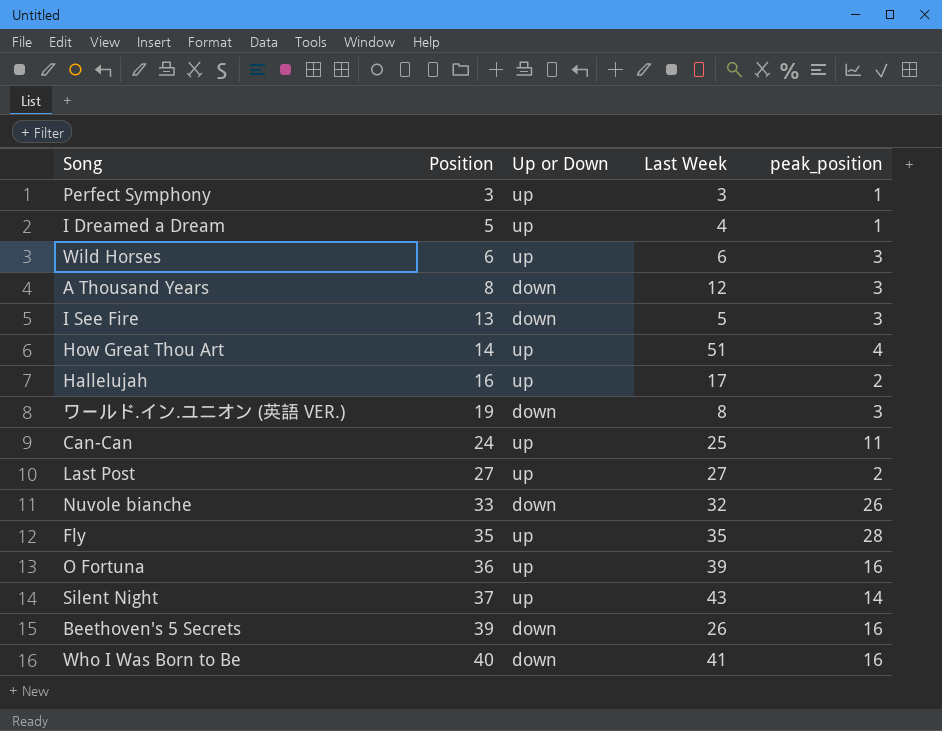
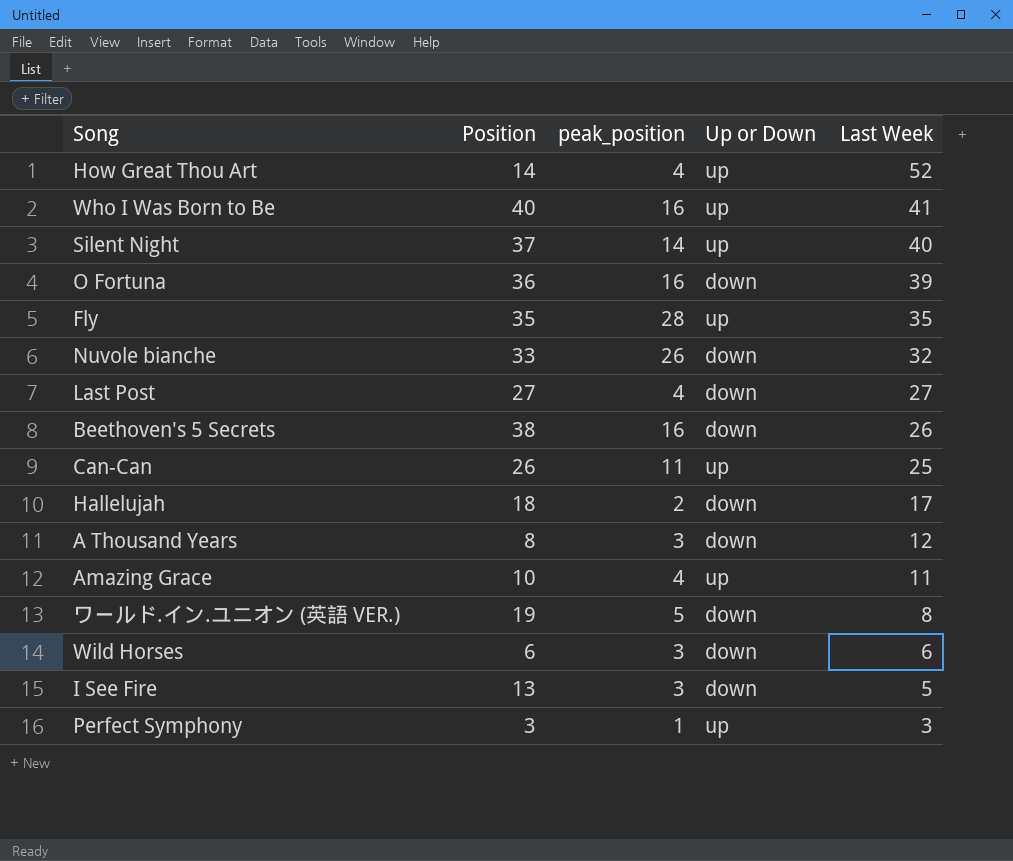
row order: Position ascending -> Last Week descending
column peak_position | position: 5 -> 3
row I Dreamed a Dream: 5 | up | 4 | 1 -> none
How Great Thou Art | Last Week: 51 -> 52
Who I Was Born to Be | Up or Down: down -> up
Silent Night | Last Week: 43 -> 40
O Fortuna | Up or Down: up -> down
Last Post | peak_position: 2 -> 4
Last Post | Up or Down: up -> down
Beethoven's 5 Secrets | Position: 39 -> 38
Can-Can | Position: 24 -> 26
Hallelujah | Position: 16 -> 18
Hallelujah | Up or Down: up -> down
row Amazing Grace: none -> 10 | 4 | up | 11
ワールド.イン.ユニオン (英語 VER.) | peak_position: 3 -> 5
Wild Horses | Up or Down: up -> down

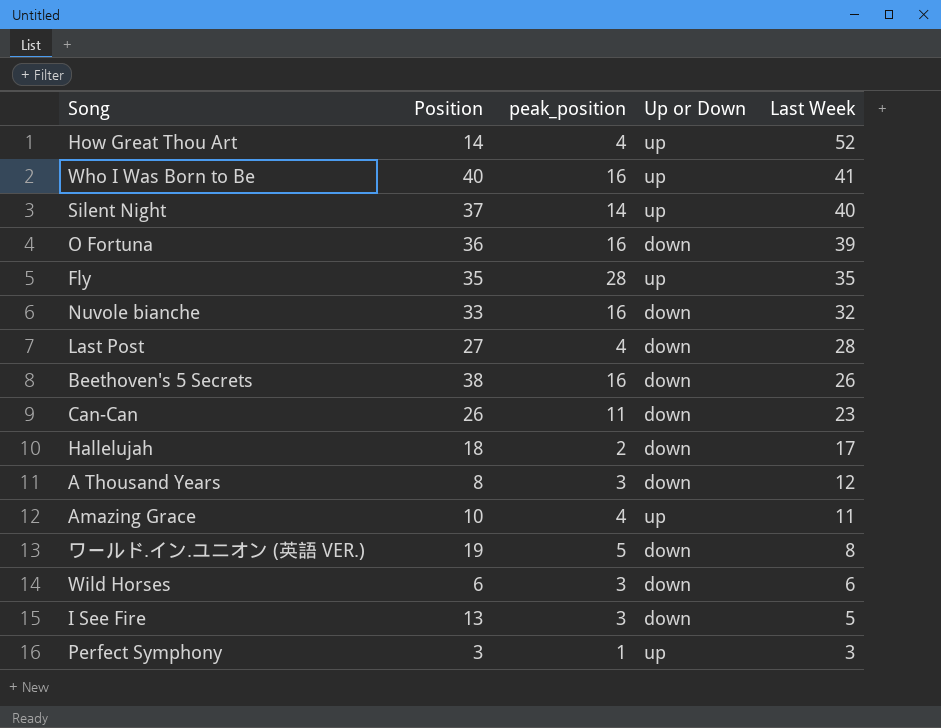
Nuvole bianche | peak_position: 26 -> 16
Last Post | Last Week: 27 -> 28
Can-Can | Up or Down: up -> down
Can-Can | Last Week: 25 -> 23

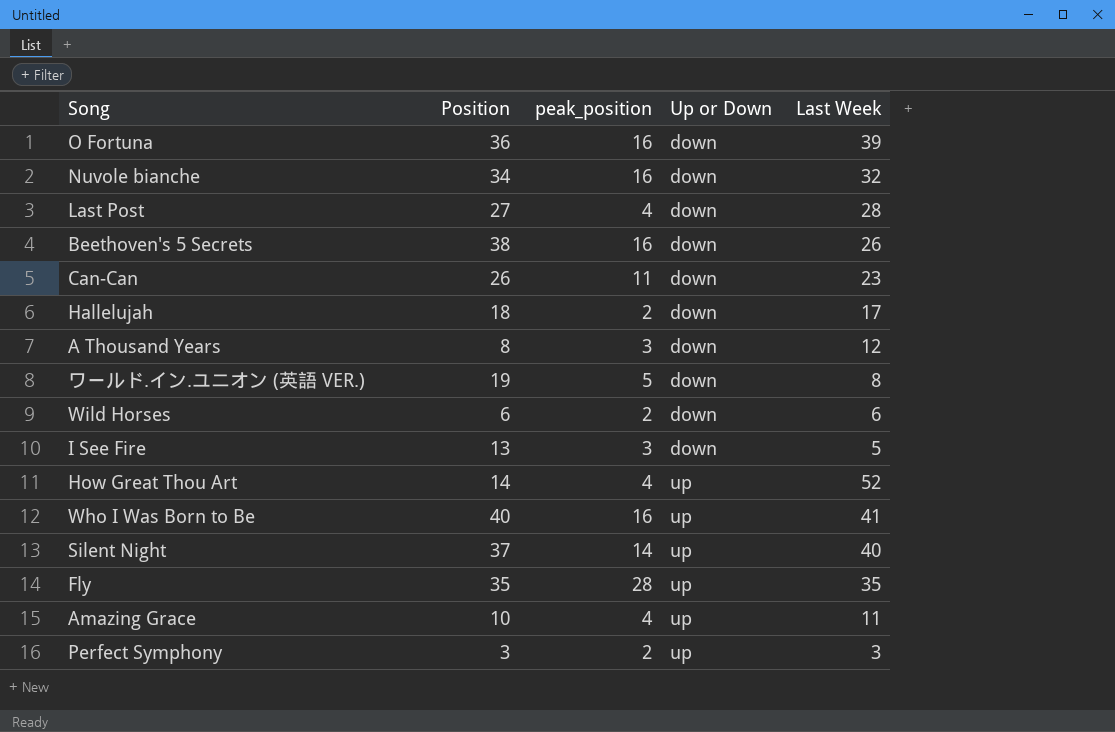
row order: Last Week descending -> Up or Down ascending
Nuvole bianche | Position: 33 -> 34
Wild Horses | peak_position: 3 -> 2
Perfect Symphony | peak_position: 1 -> 2

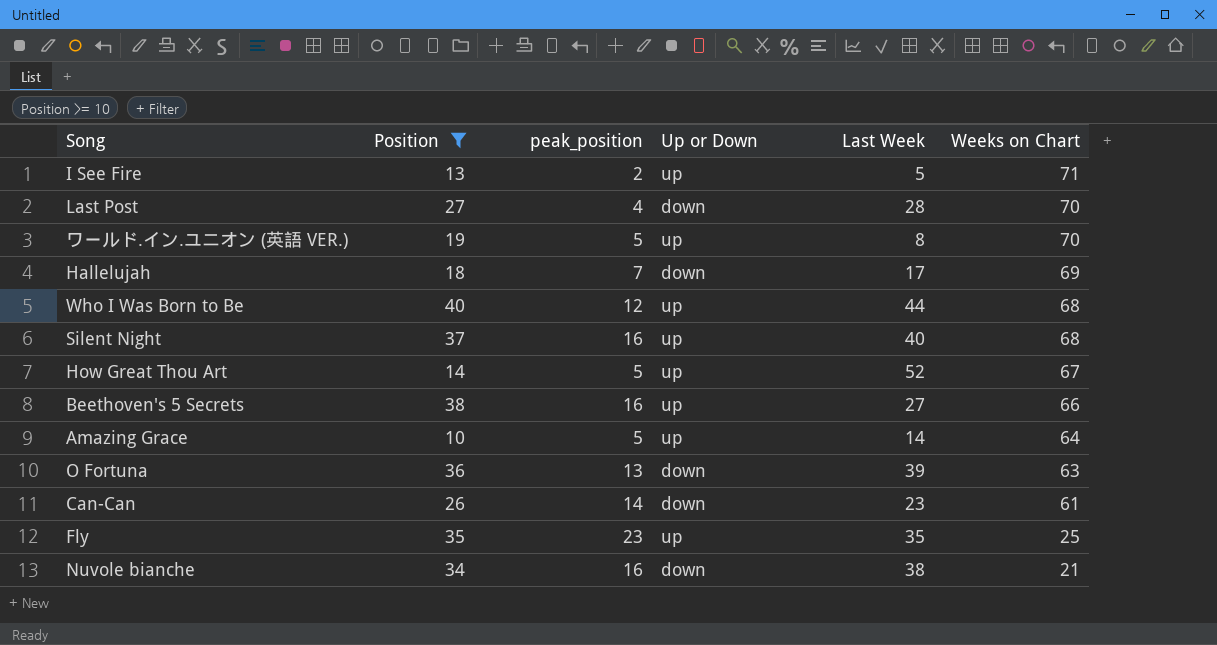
filter: none -> Position >= 10
row order: Up or Down ascending -> Weeks on Chart descending
column Weeks on Chart | position: none -> 6
I See Fire | peak_position: 3 -> 2
I See Fire | Up or Down: down -> up
ワールド.イン.ユニオン (英語 VER.) | Up or Down: down -> up
Hallelujah | peak_position: 2 -> 7
Who I Was Born to Be | peak_position: 16 -> 12
Who I Was Born to Be | Last Week: 41 -> 44
Silent Night | peak_position: 14 -> 16
How Great Thou Art | peak_position: 4 -> 5
Beethoven's 5 Secrets | Up or Down: down -> up
Beethoven's 5 Secrets | Last Week: 26 -> 27
Amazing Grace | peak_position: 4 -> 5
Amazing Grace | Last Week: 11 -> 14
O Fortuna | peak_position: 16 -> 13
Can-Can | peak_position: 11 -> 14
Fly | peak_position: 28 -> 23
Nuvole bianche | Last Week: 32 -> 38

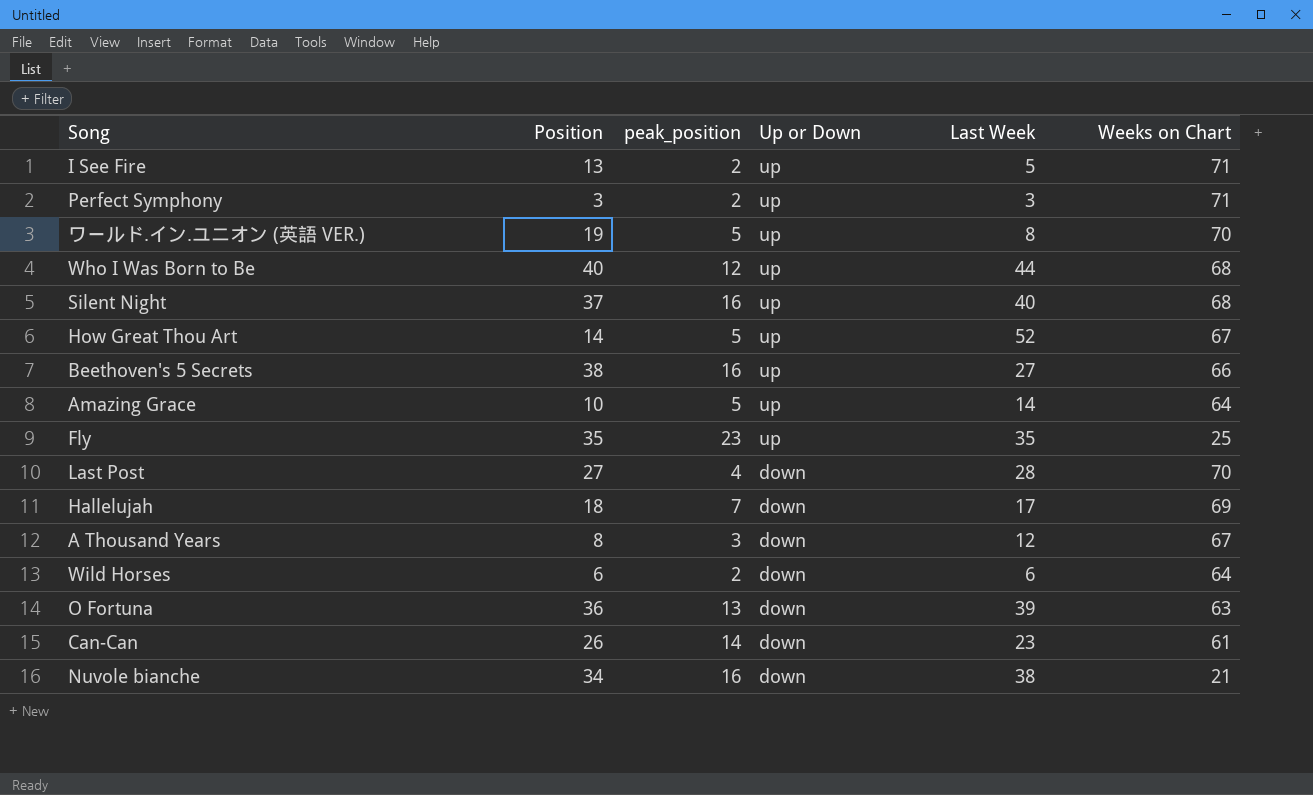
filter: Position >= 10 -> none
row order: Weeks on Chart descending -> Up or Down descending

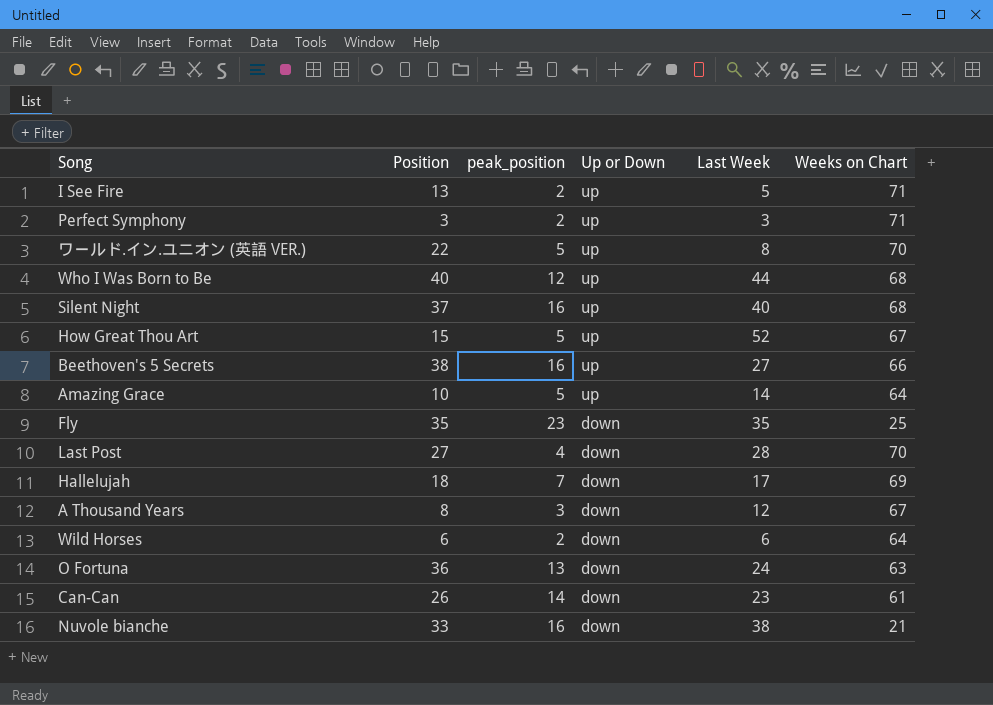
ワールド.イン.ユニオン (英語 VER.) | Position: 19 -> 22
How Great Thou Art | Position: 14 -> 15
Fly | Up or Down: up -> down
O Fortuna | Last Week: 39 -> 24
Nuvole bianche | Position: 34 -> 33

